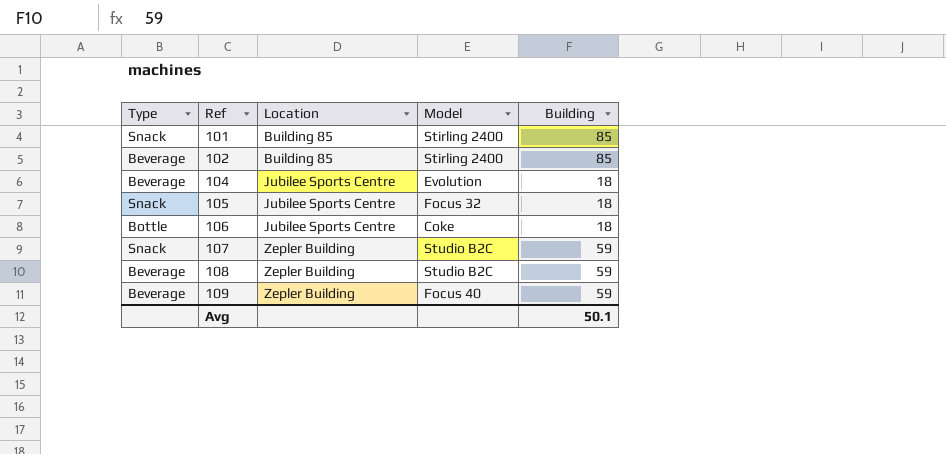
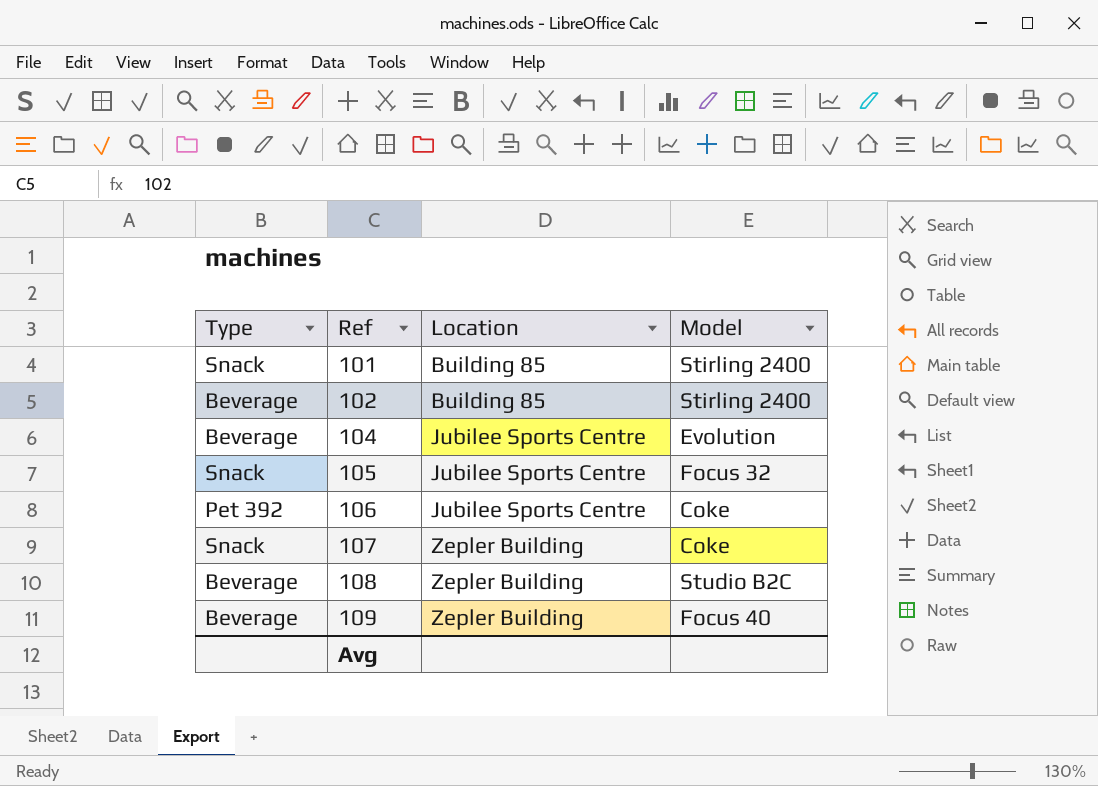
column Building | position: 5 -> none
106 | Type: Bottle -> Pet 392
107 | Model: Studio B2C -> Coke

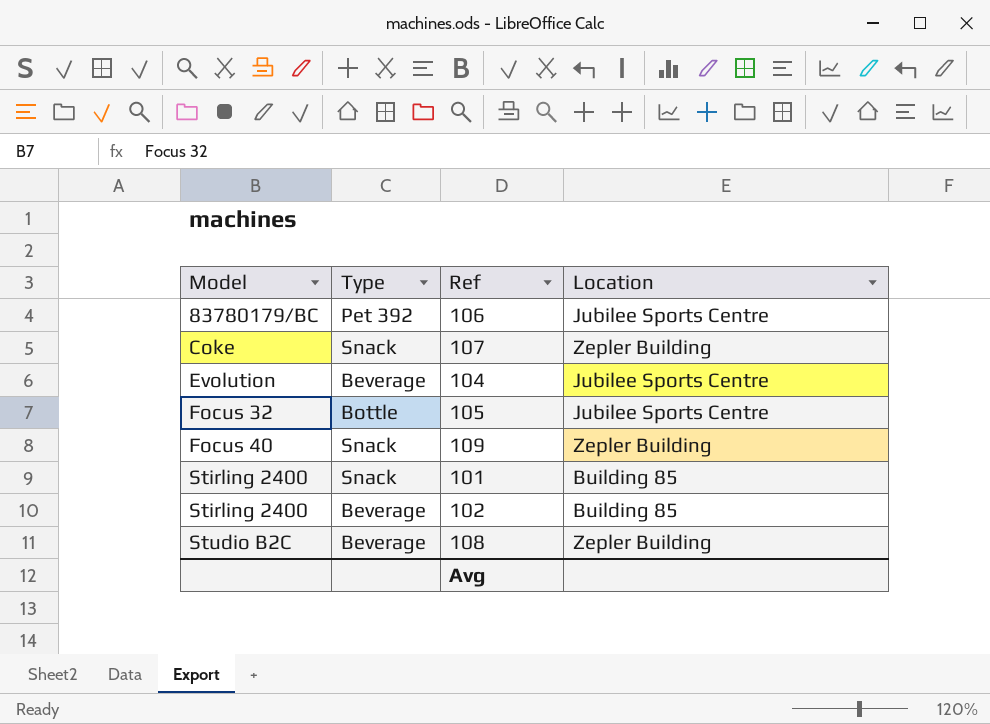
row order: Ref ascending -> Model ascending
column Model | position: 4 -> 1
106 | Model: Coke -> 83780179/BC
105 | Type: Snack -> Bottle
109 | Type: Beverage -> Snack

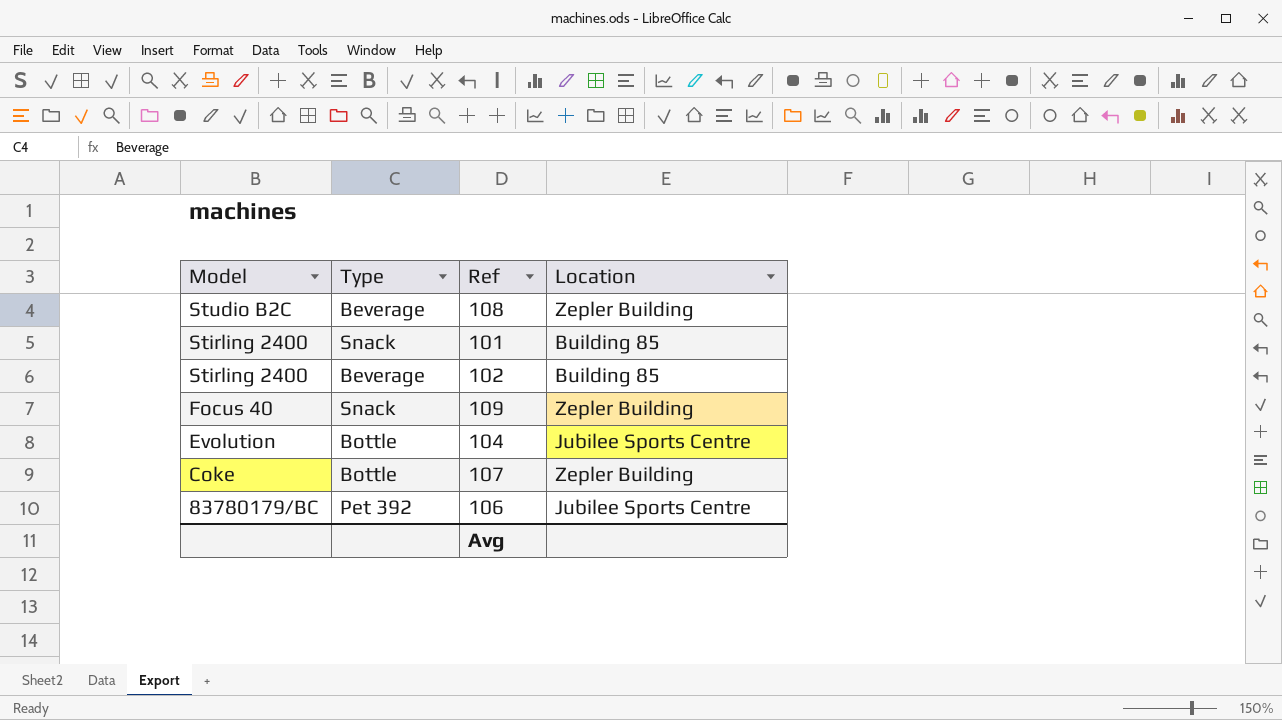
row order: Model ascending -> Model descending
row 105: Focus 32 | Bottle | Jubilee Sports Centre -> none
104 | Type: Beverage -> Bottle
107 | Type: Snack -> Bottle

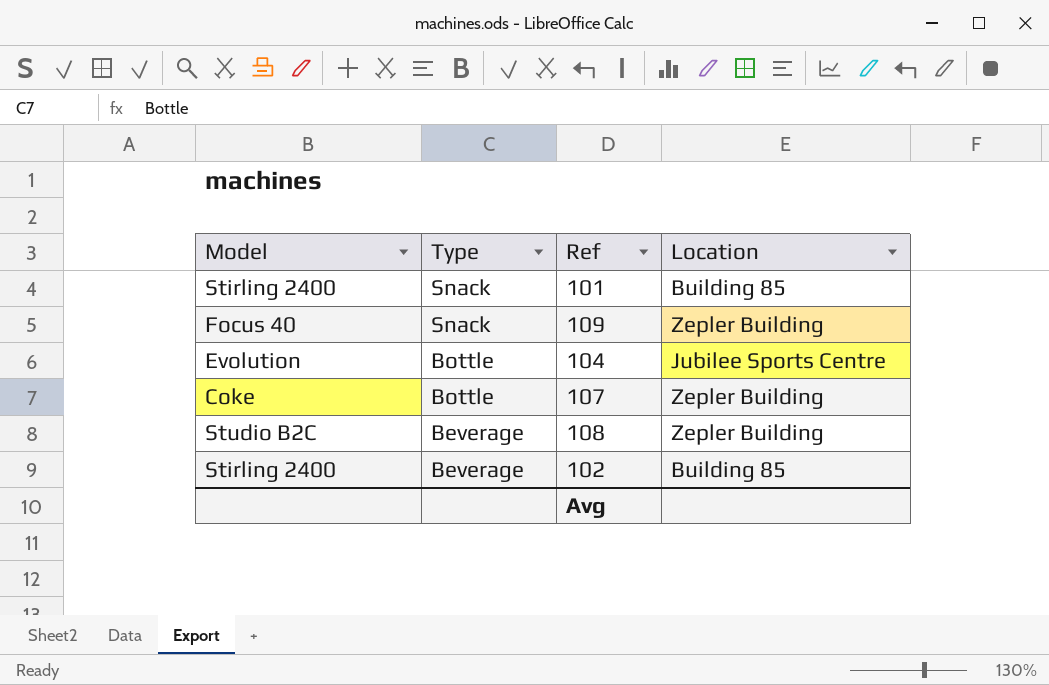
row order: Model descending -> Type descending
row 106: 83780179/BC | Pet 392 | Jubilee Sports Centre -> none

